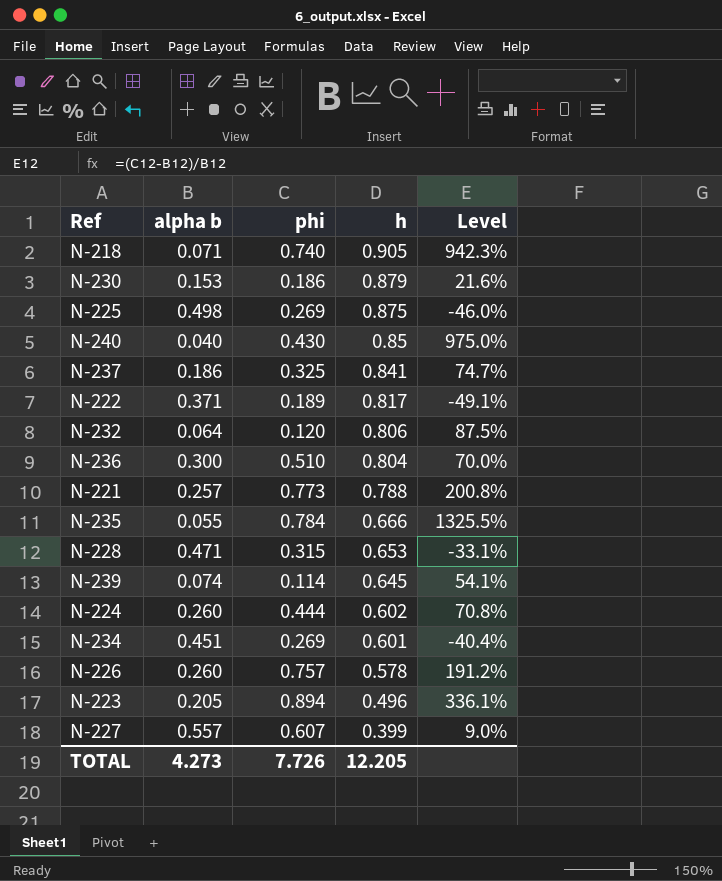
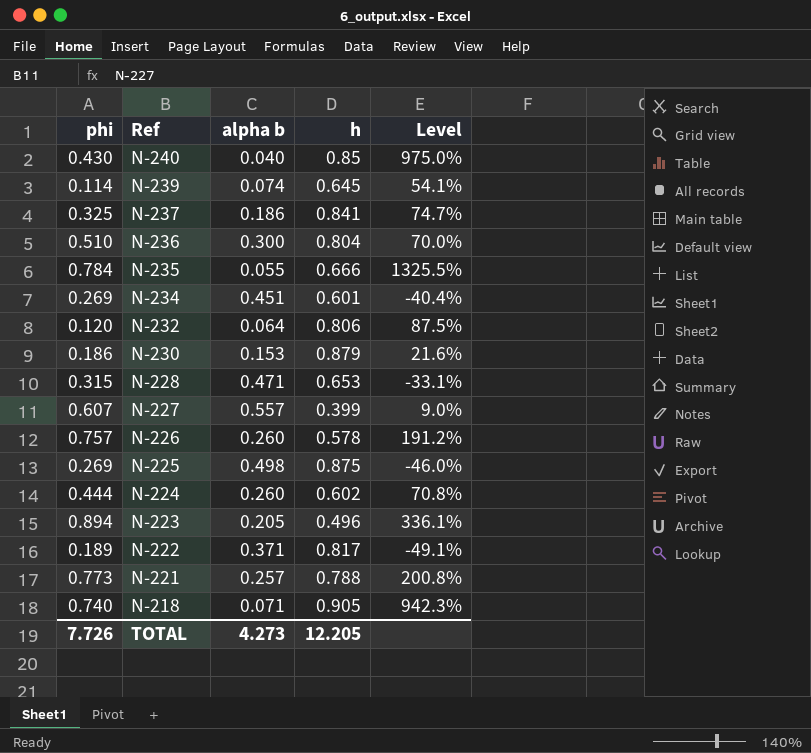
row order: h descending -> Ref descending
column phi | position: 3 -> 1

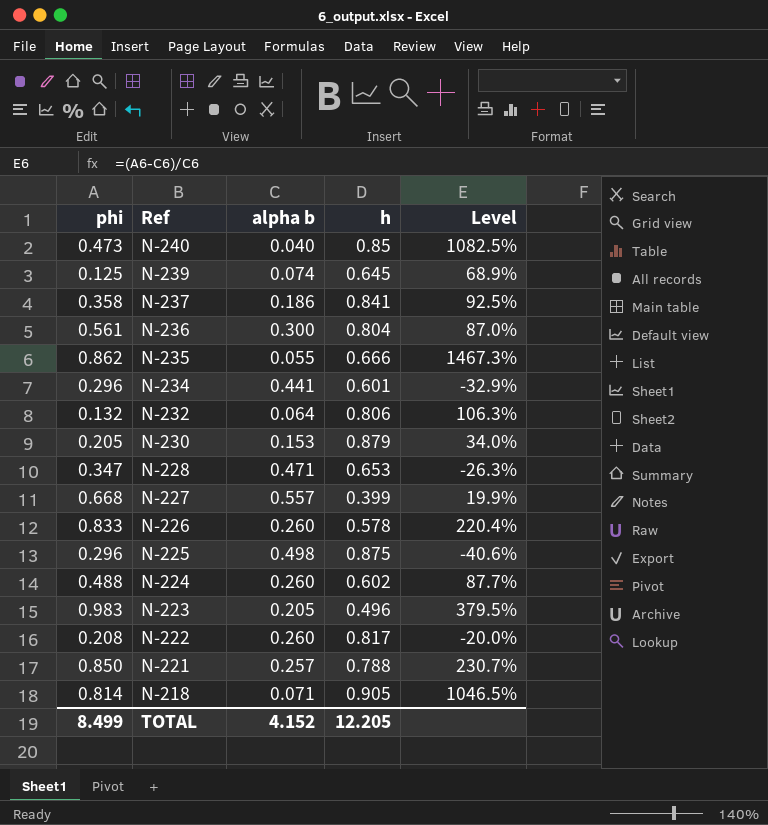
N-240 | phi: 0.430 -> 0.473
N-240 | Level: 975.0% -> 1082.5%
N-239 | phi: 0.114 -> 0.125
N-239 | Level: 54.1% -> 68.9%
N-237 | phi: 0.325 -> 0.358
N-237 | Level: 74.7% -> 92.5%
N-236 | phi: 0.510 -> 0.561
N-236 | Level: 70.0% -> 87.0%
N-235 | phi: 0.784 -> 0.862
N-235 | Level: 1325.5% -> 1467.3%
N-234 | phi: 0.269 -> 0.296
N-234 | alpha b: 0.451 -> 0.441
N-234 | Level: -40.4% -> -32.9%
N-232 | phi: 0.120 -> 0.132
N-232 | Level: 87.5% -> 106.3%
N-230 | phi: 0.186 -> 0.205
N-230 | Level: 21.6% -> 34.0%
N-228 | phi: 0.315 -> 0.347
N-228 | Level: -33.1% -> -26.3%
N-227 | phi: 0.607 -> 0.668
N-227 | Level: 9.0% -> 19.9%
N-226 | phi: 0.757 -> 0.833
N-226 | Level: 191.2% -> 220.4%
N-225 | phi: 0.269 -> 0.296
N-225 | Level: -46.0% -> -40.6%
N-224 | phi: 0.444 -> 0.488
N-224 | Level: 70.8% -> 87.7%
N-223 | phi: 0.894 -> 0.983
N-223 | Level: 336.1% -> 379.5%
N-222 | phi: 0.189 -> 0.208
N-222 | alpha b: 0.371 -> 0.260
N-222 | Level: -49.1% -> -20.0%
N-221 | phi: 0.773 -> 0.850
N-221 | Level: 200.8% -> 230.7%
N-218 | phi: 0.740 -> 0.814
N-218 | Level: 942.3% -> 1046.5%
TOTAL | phi: 7.726 -> 8.499
TOTAL | alpha b: 4.273 -> 4.152

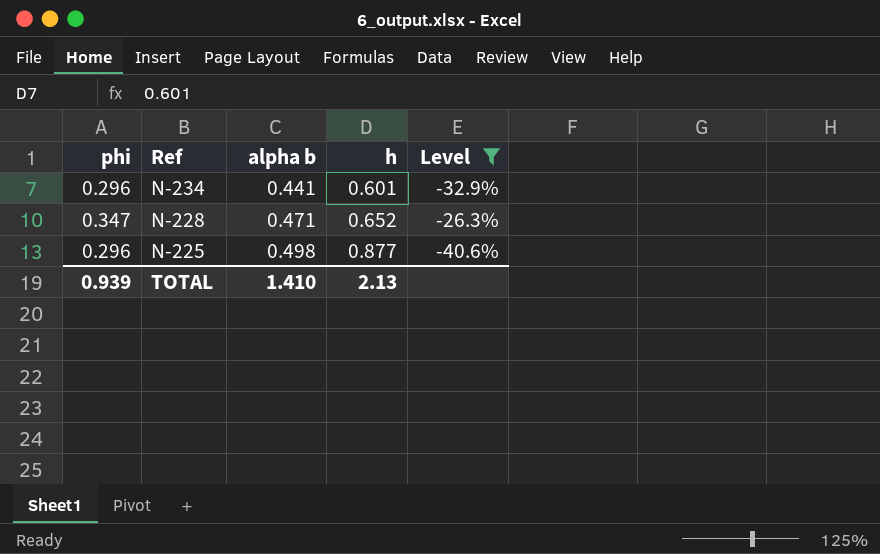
filter: none -> Level <= -26.3%
N-228 | h: 0.653 -> 0.652
N-225 | h: 0.875 -> 0.877
TOTAL | phi: 8.499 -> 0.939
TOTAL | alpha b: 4.152 -> 1.410
TOTAL | h: 12.205 -> 2.13

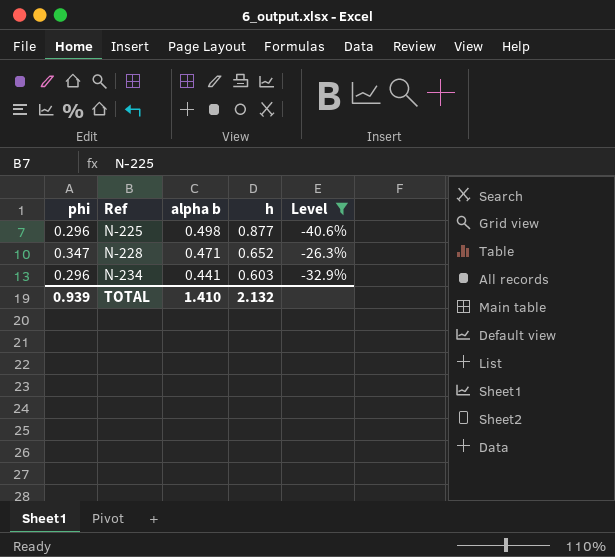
row order: Ref descending -> Ref ascending
N-234 | h: 0.601 -> 0.603
TOTAL | h: 2.13 -> 2.132

